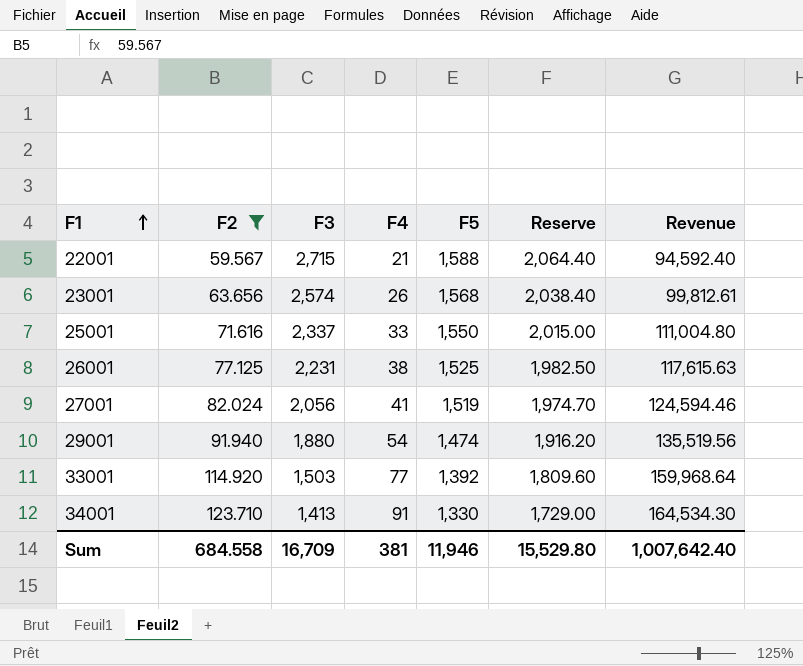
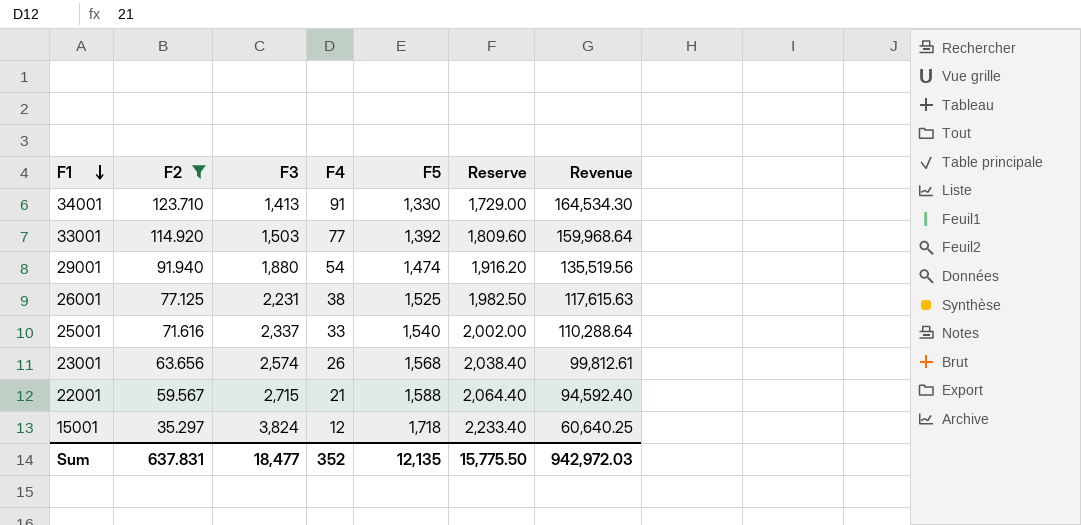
row order: F1 ascending -> F1 descending
row 27001: 82.024 | 2,056 | 41 | 1,519 | 1,974.70 | 124,594.46 -> none
25001 | F5: 1,550 -> 1,540
25001 | Reserve: 2,015.00 -> 2,002.00
25001 | Revenue: 111,004.80 -> 110,288.64
row 15001: none -> 35.297 | 3,824 | 12 | 1,718 | 2,233.40 | 60,640.25
Sum | F2: 684.558 -> 637.831
Sum | F3: 16,709 -> 18,477
Sum | F4: 381 -> 352
Sum | F5: 11,946 -> 12,135
Sum | Reserve: 15,529.80 -> 15,775.50
Sum | Revenue: 1,007,642.40 -> 942,972.03

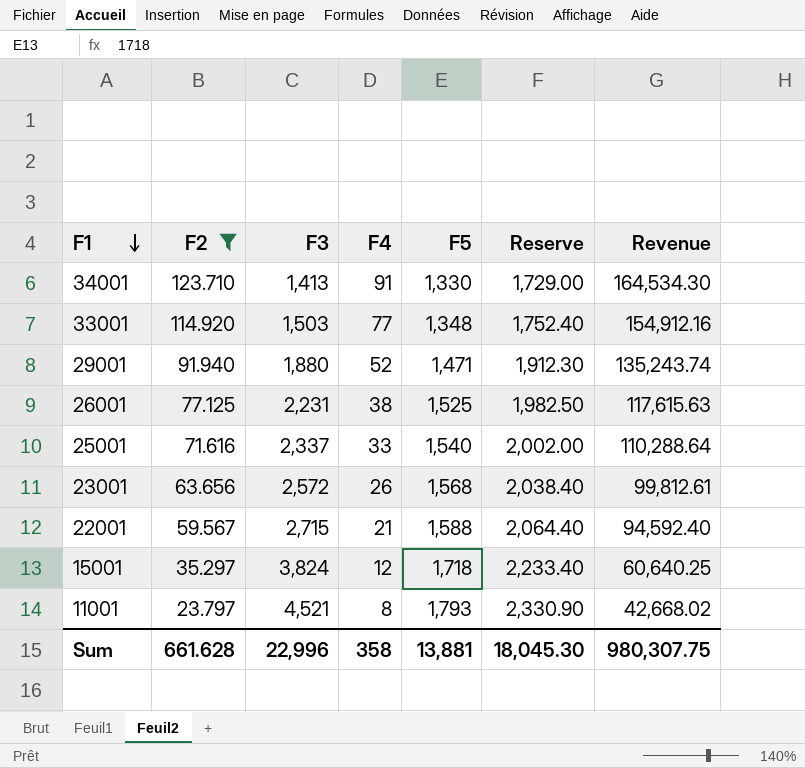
33001 | F5: 1,392 -> 1,348
33001 | Reserve: 1,809.60 -> 1,752.40
33001 | Revenue: 159,968.64 -> 154,912.16
29001 | F4: 54 -> 52
29001 | F5: 1,474 -> 1,471
29001 | Reserve: 1,916.20 -> 1,912.30
29001 | Revenue: 135,519.56 -> 135,243.74
23001 | F3: 2,574 -> 2,572
row 11001: none -> 23.797 | 4,521 | 8 | 1,793 | 2,330.90 | 42,668.02
Sum | F2: 637.831 -> 661.628
Sum | F3: 18,477 -> 22,996
Sum | F4: 352 -> 358
Sum | F5: 12,135 -> 13,881
Sum | Reserve: 15,775.50 -> 18,045.30
Sum | Revenue: 942,972.03 -> 980,307.75

